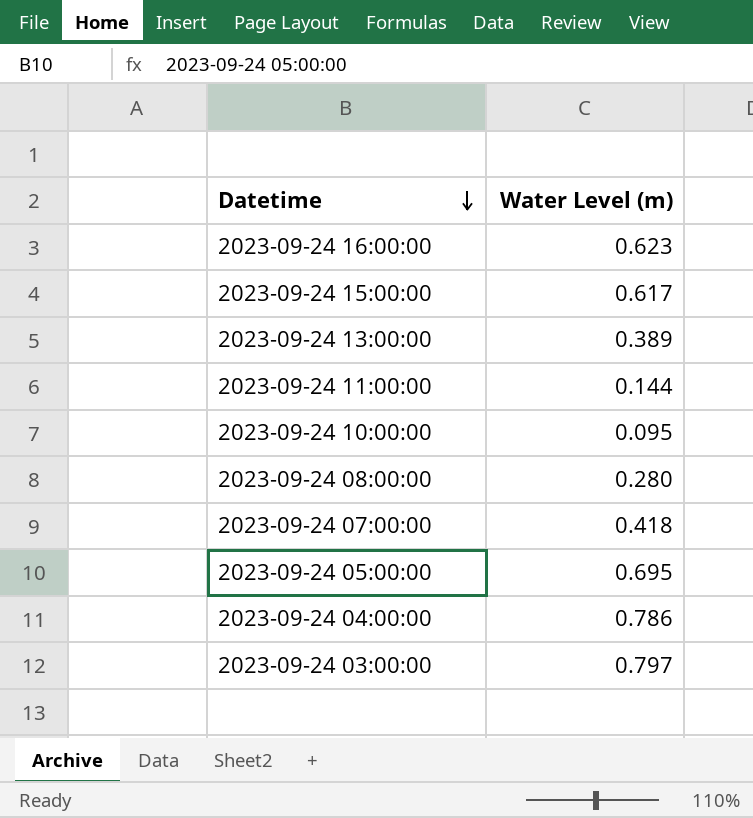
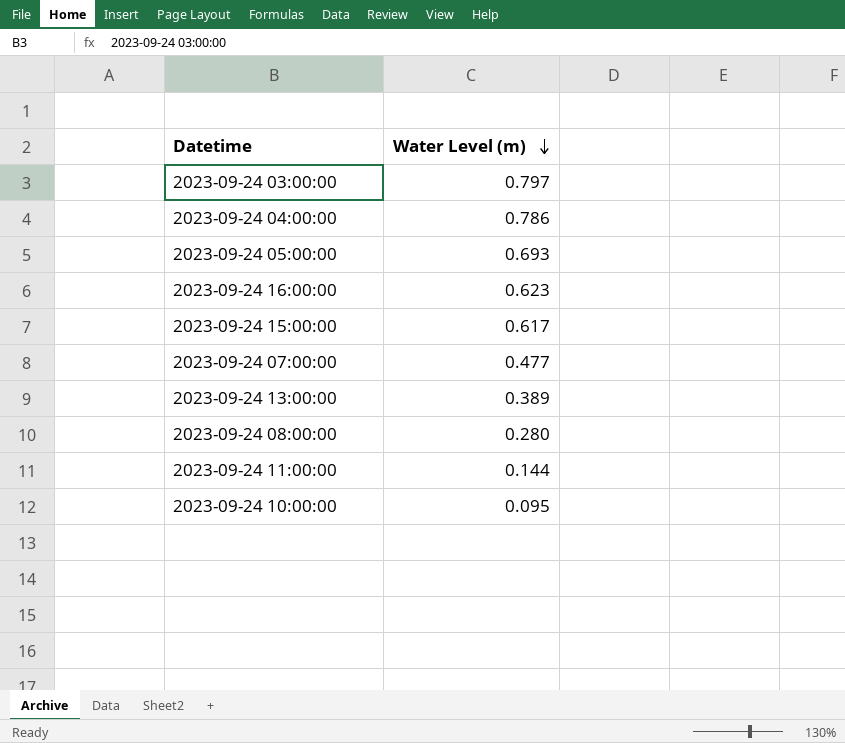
row order: Datetime descending -> Water Level (m) descending
2023-09-24 05:00:00 | Water Level (m): 0.695 -> 0.693
2023-09-24 07:00:00 | Water Level (m): 0.418 -> 0.477

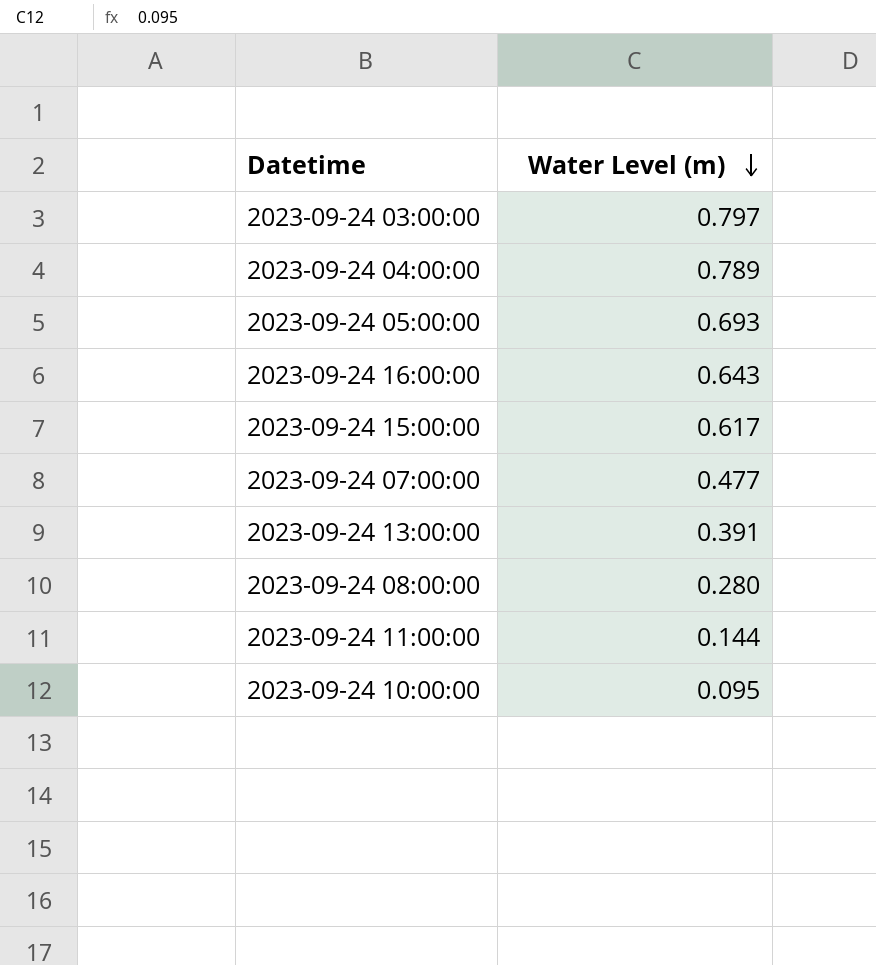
2023-09-24 04:00:00 | Water Level (m): 0.786 -> 0.789
2023-09-24 16:00:00 | Water Level (m): 0.623 -> 0.643
2023-09-24 13:00:00 | Water Level (m): 0.389 -> 0.391

